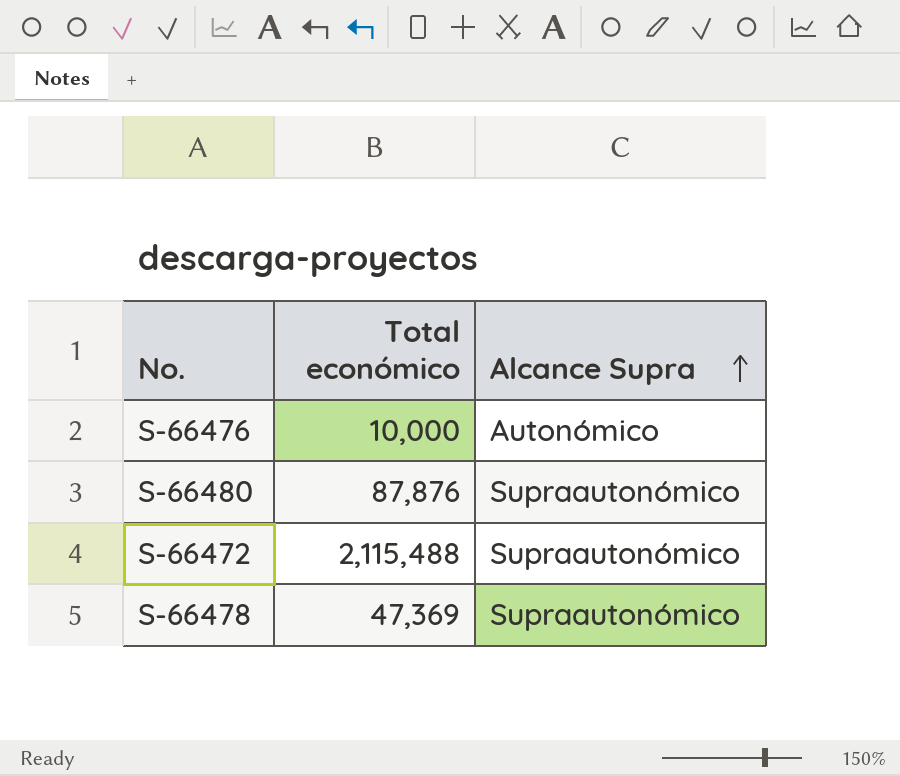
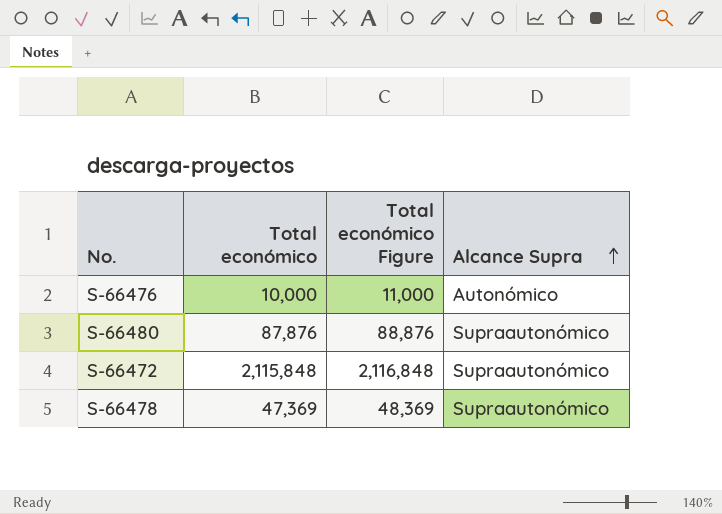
column Total económico Figure | formula: none -> [Total económico] + 1000
S-66472 | Total económico: 2,115,488 -> 2,115,848

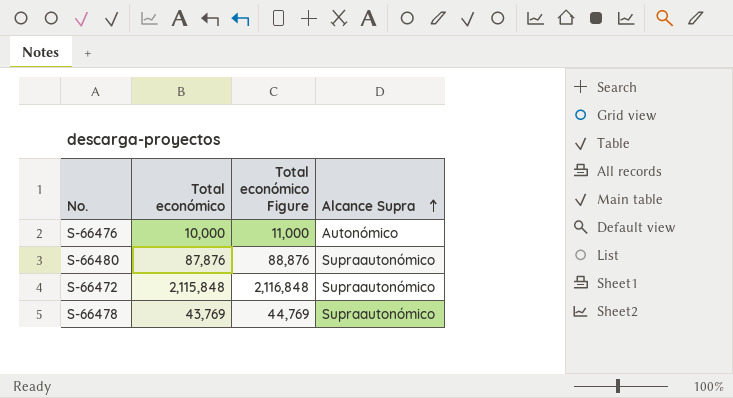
S-66478 | Total económico: 47,369 -> 43,769
S-66478 | Total económico Figure: 48,369 -> 44,769

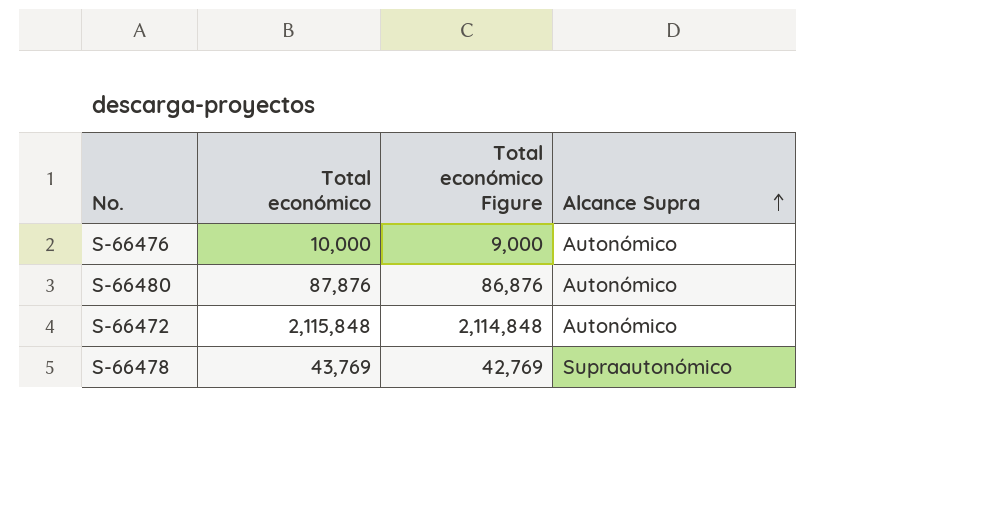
column Total económico Figure | formula: [Total económico] + 1000 -> [Total económico] - 1000
S-66480 | Alcance Supra: Supraautonómico -> Autonómico
S-66472 | Alcance Supra: Supraautonómico -> Autonómico

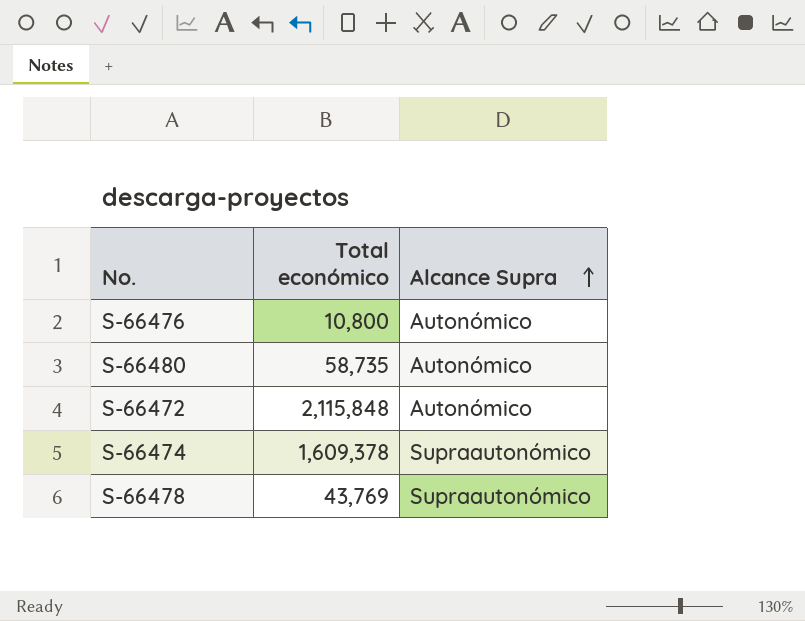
column Total económico Figure | formula: [Total económico] - 1000 -> none
S-66476 | Total económico: 10,000 -> 10,800
S-66480 | Total económico: 87,876 -> 58,735
row S-66474: none -> 1,609,378 | Supraautonómico

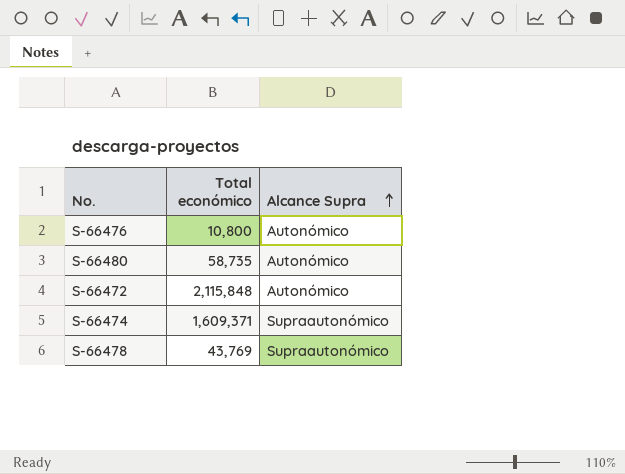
S-66474 | Total económico: 1,609,378 -> 1,609,371

